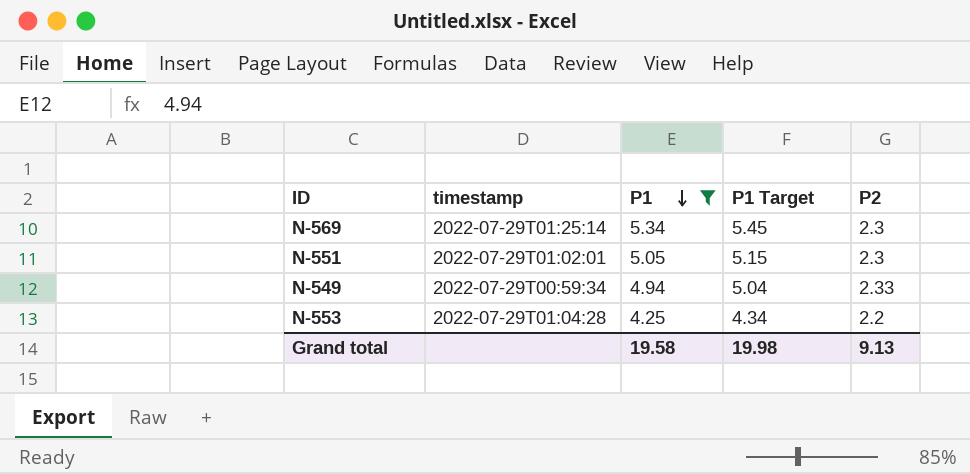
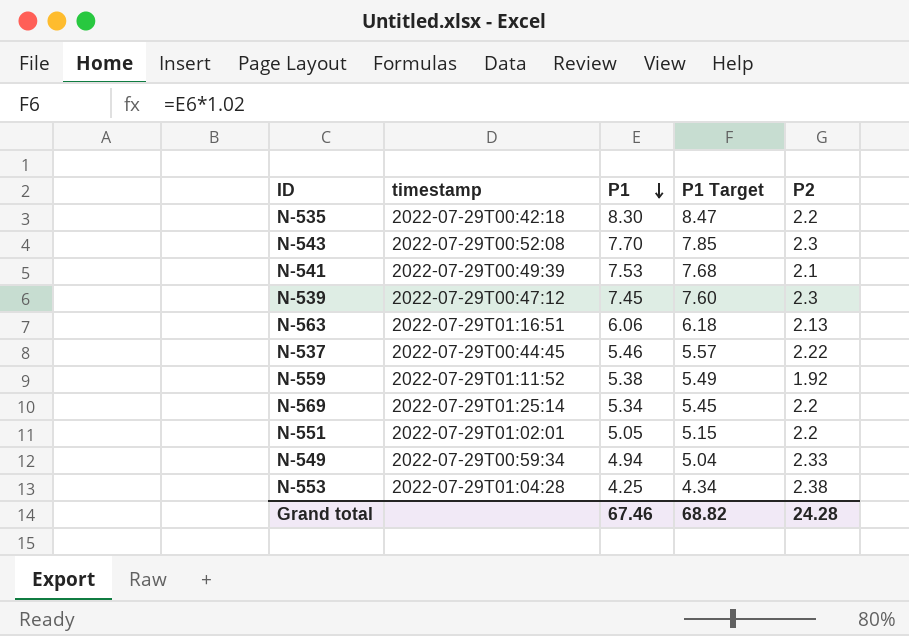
filter: P1 <= 5.34 -> none
N-569 | P2: 2.3 -> 2.2
N-551 | P2: 2.3 -> 2.2
N-553 | P2: 2.2 -> 2.38
Grand total | P1: 19.58 -> 67.46
Grand total | P1 Target: 19.98 -> 68.82
Grand total | P2: 9.13 -> 24.28

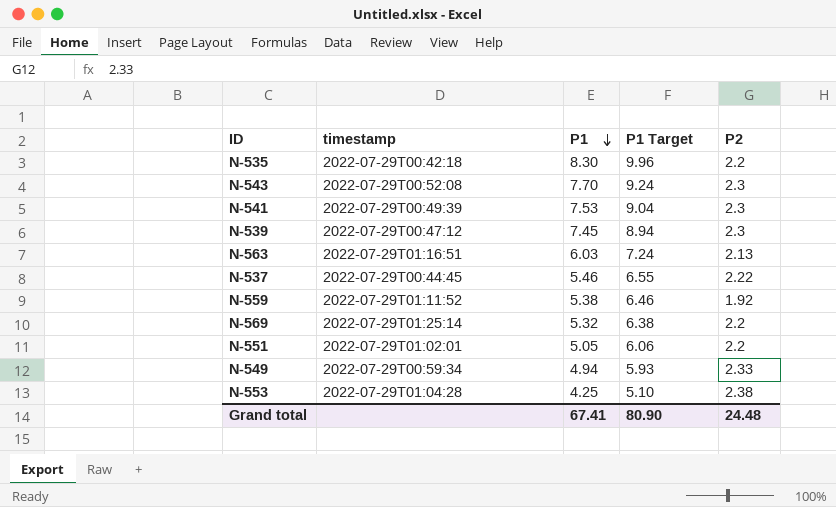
column P1 Target | formula: [P1] * 1.02 -> [P1] * 1.2
N-541 | P2: 2.1 -> 2.3
N-563 | P1: 6.06 -> 6.03
N-569 | P1: 5.34 -> 5.32
Grand total | P1: 67.46 -> 67.41
Grand total | P1 Target: 68.82 -> 80.90
Grand total | P2: 24.28 -> 24.48

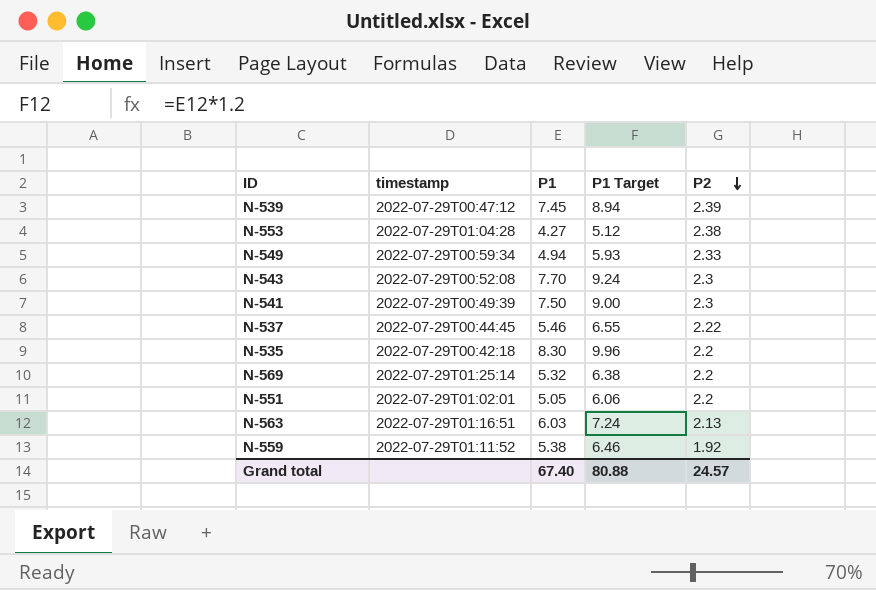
row order: P1 descending -> P2 descending
N-539 | P2: 2.3 -> 2.39
N-553 | P1: 4.25 -> 4.27
N-553 | P1 Target: 5.10 -> 5.12
N-541 | P1: 7.53 -> 7.50
N-541 | P1 Target: 9.04 -> 9.00
Grand total | P1: 67.41 -> 67.40
Grand total | P1 Target: 80.90 -> 80.88
Grand total | P2: 24.48 -> 24.57

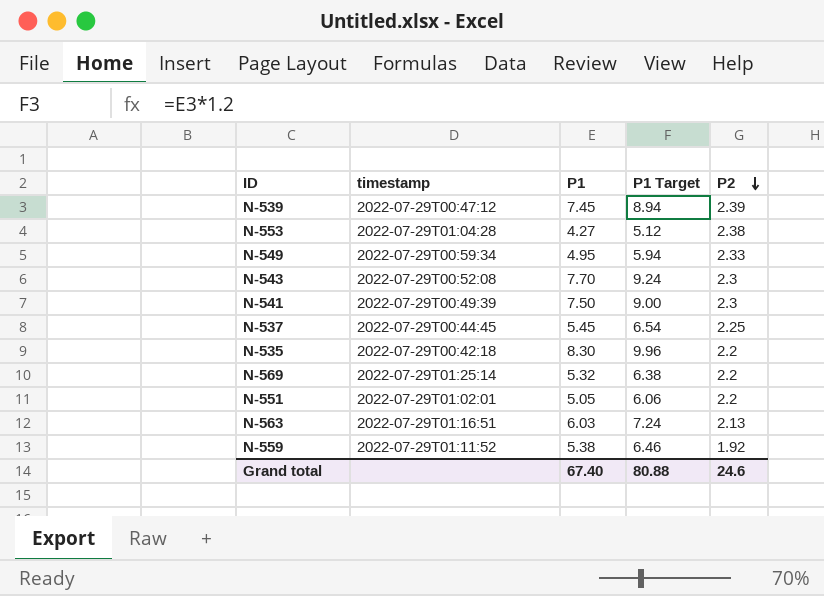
N-549 | P1: 4.94 -> 4.95
N-549 | P1 Target: 5.93 -> 5.94
N-537 | P1: 5.46 -> 5.45
N-537 | P1 Target: 6.55 -> 6.54
N-537 | P2: 2.22 -> 2.25
Grand total | P2: 24.57 -> 24.6

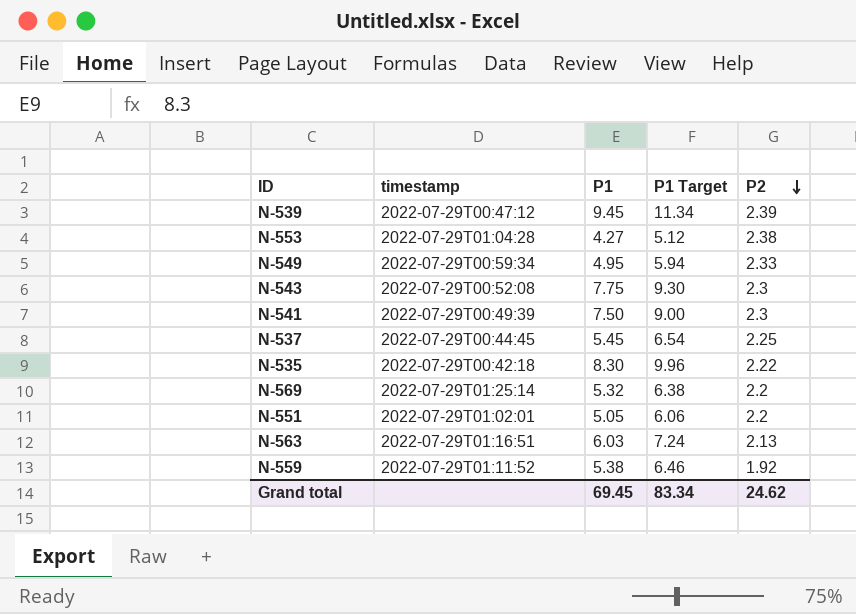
N-539 | P1: 7.45 -> 9.45
N-539 | P1 Target: 8.94 -> 11.34
N-543 | P1: 7.70 -> 7.75
N-543 | P1 Target: 9.24 -> 9.30
N-535 | P2: 2.2 -> 2.22
Grand total | P1: 67.40 -> 69.45
Grand total | P1 Target: 80.88 -> 83.34
Grand total | P2: 24.6 -> 24.62

